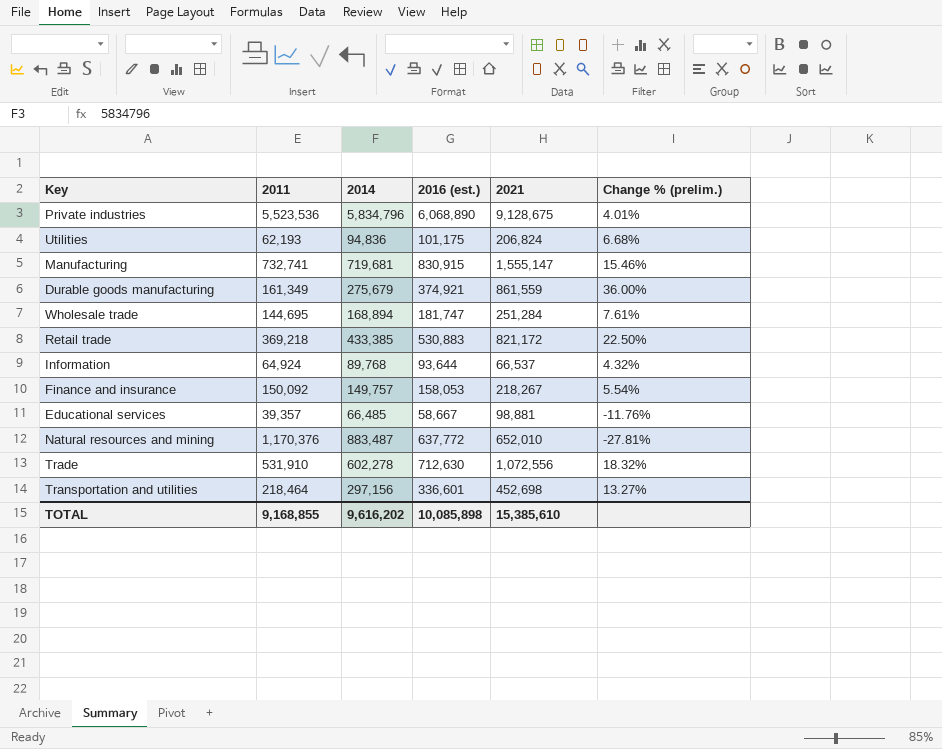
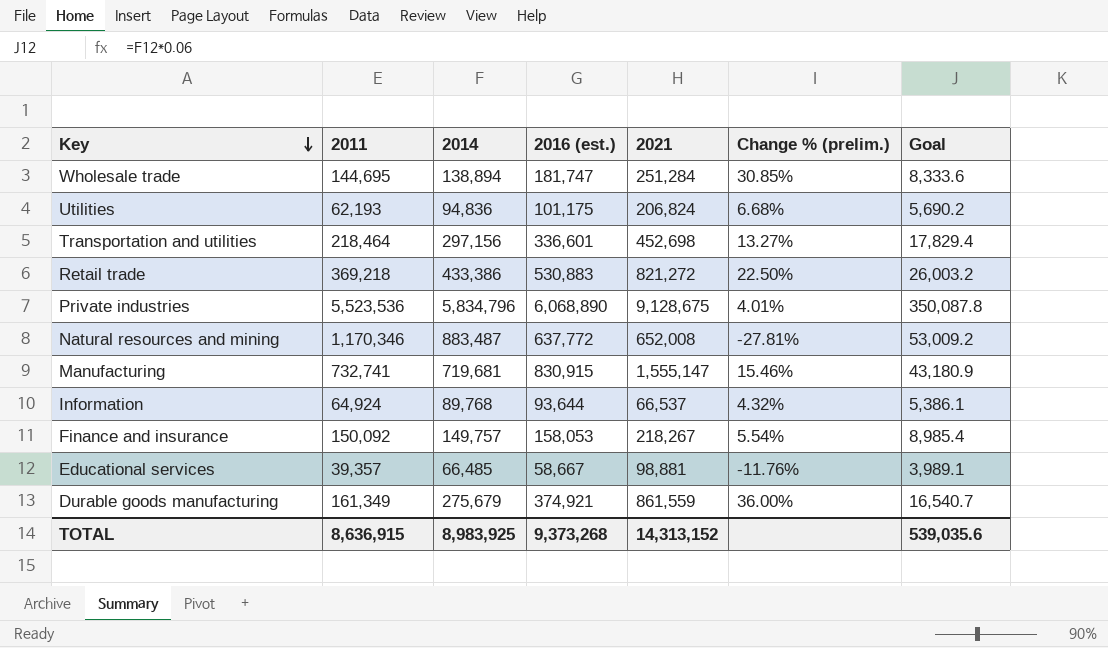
row order: none -> Key descending
column Goal | formula: none -> [2014] * 0.06
row Trade: 531,910 | 602,278 | 712,630 | 1,072,556 | 18.32% -> none
Wholesale trade | 2014: 168,894 -> 138,894
Wholesale trade | Change % (prelim.): 7.61% -> 30.85%
Retail trade | 2014: 433,385 -> 433,386
Retail trade | 2021: 821,172 -> 821,272
Natural resources and mining | 2011: 1,170,376 -> 1,170,346
Natural resources and mining | 2021: 652,010 -> 652,008
TOTAL | 2011: 9,168,855 -> 8,636,915
TOTAL | 2014: 9,616,202 -> 8,983,925
TOTAL | 2016 (est.): 10,085,898 -> 9,373,268
TOTAL | 2021: 15,385,610 -> 14,313,152

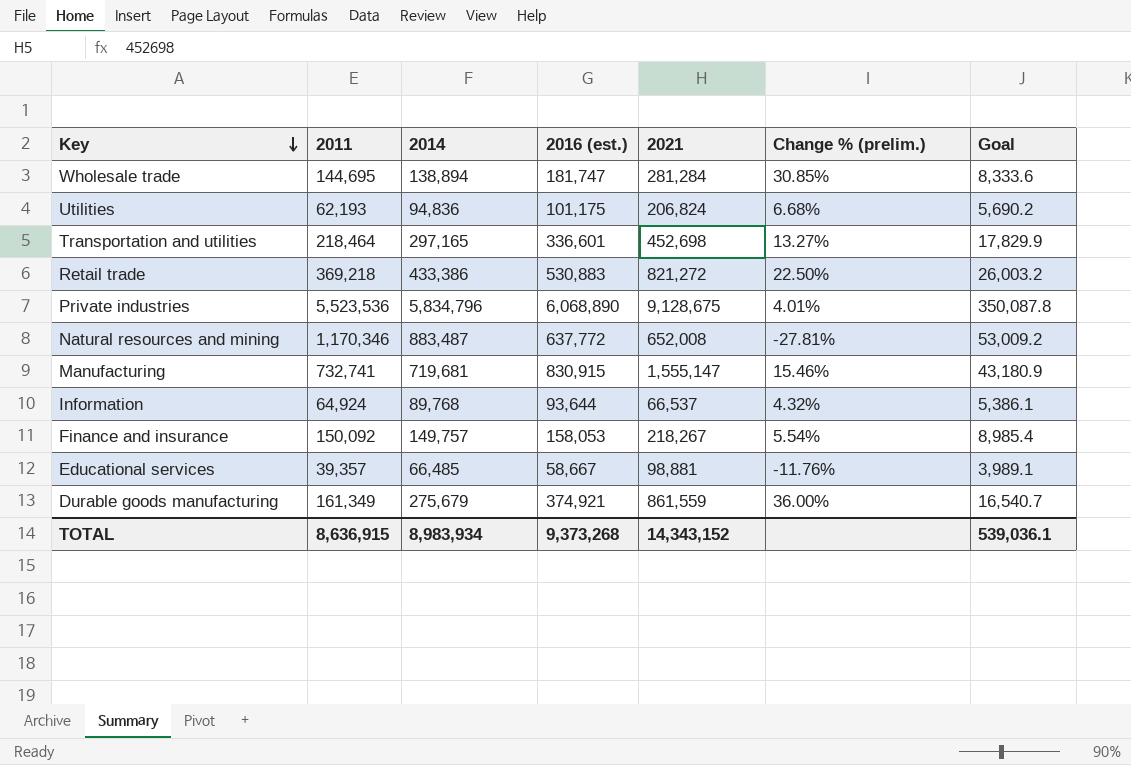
Wholesale trade | 2021: 251,284 -> 281,284
Transportation and utilities | 2014: 297,156 -> 297,165
Transportation and utilities | Goal: 17,829.4 -> 17,829.9
TOTAL | 2014: 8,983,925 -> 8,983,934
TOTAL | 2021: 14,313,152 -> 14,343,152
TOTAL | Goal: 539,035.6 -> 539,036.1

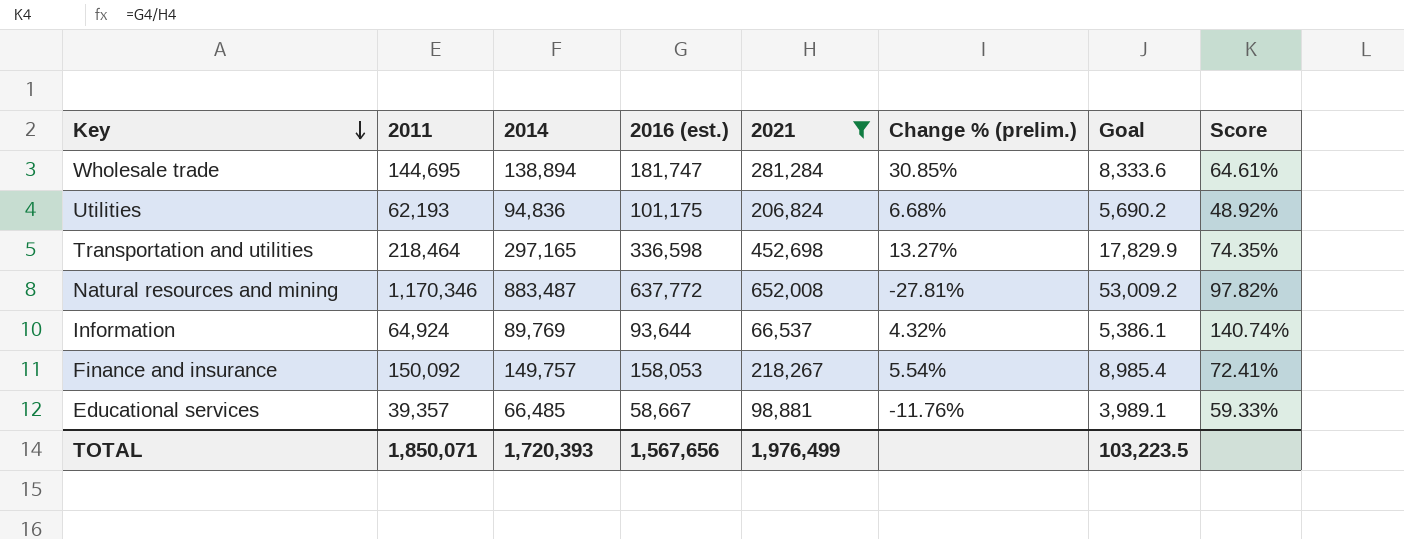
filter: none -> 2021 <= 652,008
column Score | formula: none -> [2016 (est.)] / [2021]
Transportation and utilities | 2016 (est.): 336,601 -> 336,598
Information | 2014: 89,768 -> 89,769
TOTAL | 2011: 8,636,915 -> 1,850,071
TOTAL | 2014: 8,983,934 -> 1,720,393
TOTAL | 2016 (est.): 9,373,268 -> 1,567,656
TOTAL | 2021: 14,343,152 -> 1,976,499
TOTAL | Goal: 539,036.1 -> 103,223.5

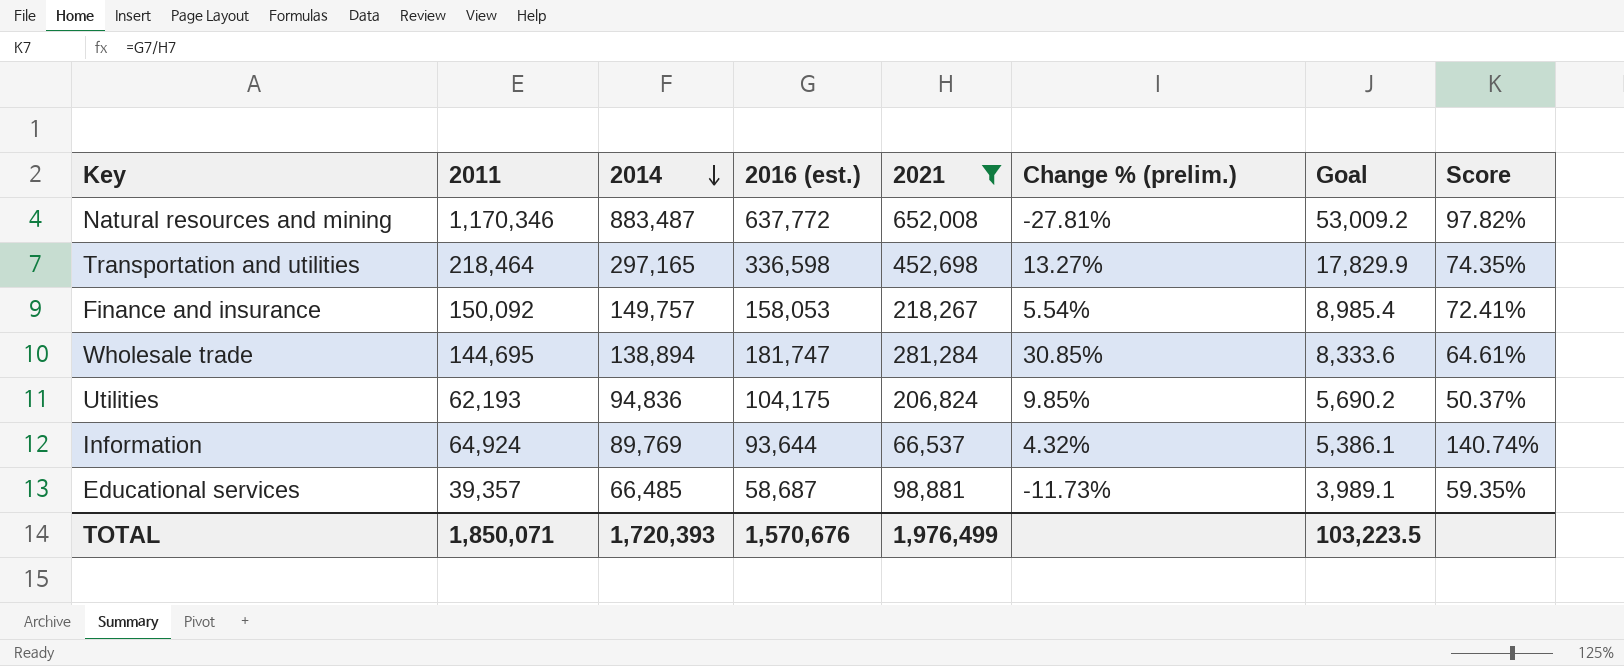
row order: Key descending -> 2014 descending
Utilities | 2016 (est.): 101,175 -> 104,175
Utilities | Change % (prelim.): 6.68% -> 9.85%
Utilities | Score: 48.92% -> 50.37%
Educational services | 2016 (est.): 58,667 -> 58,687
Educational services | Change % (prelim.): -11.76% -> -11.73%
Educational services | Score: 59.33% -> 59.35%
TOTAL | 2016 (est.): 1,567,656 -> 1,570,676

